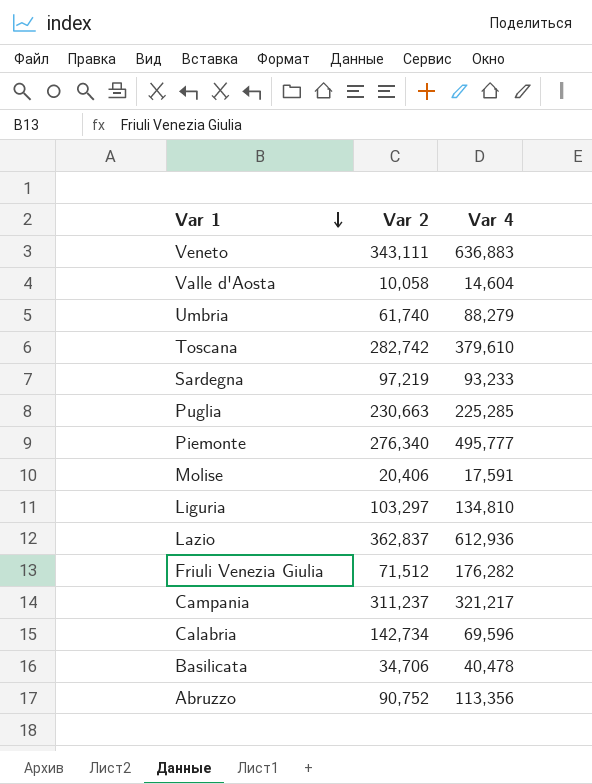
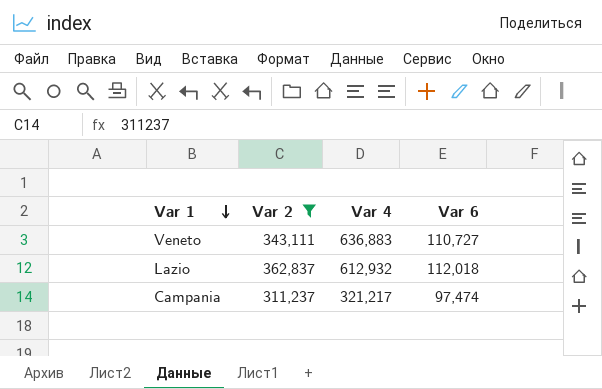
filter: none -> Var 2 >= 311,237
column Var 6 | position: none -> 4
Lazio | Var 4: 612,936 -> 612,932

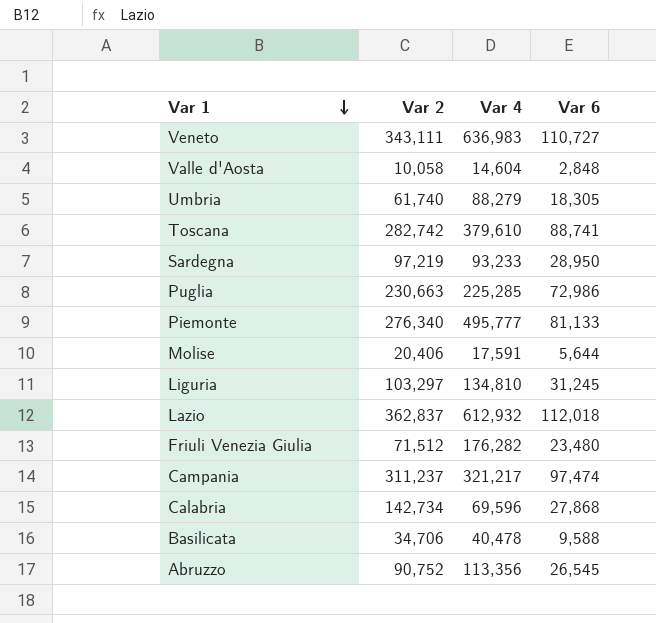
filter: Var 2 >= 311,237 -> none
Veneto | Var 4: 636,883 -> 636,983

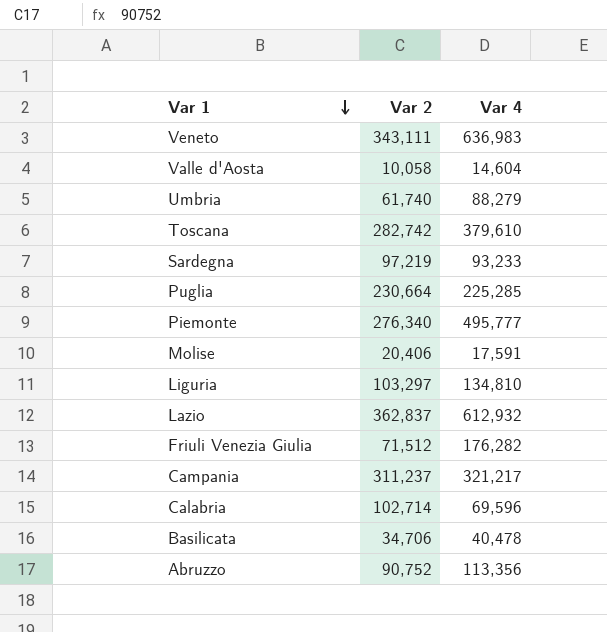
column Var 6 | position: 4 -> none
Puglia | Var 2: 230,663 -> 230,664
Calabria | Var 2: 142,734 -> 102,714

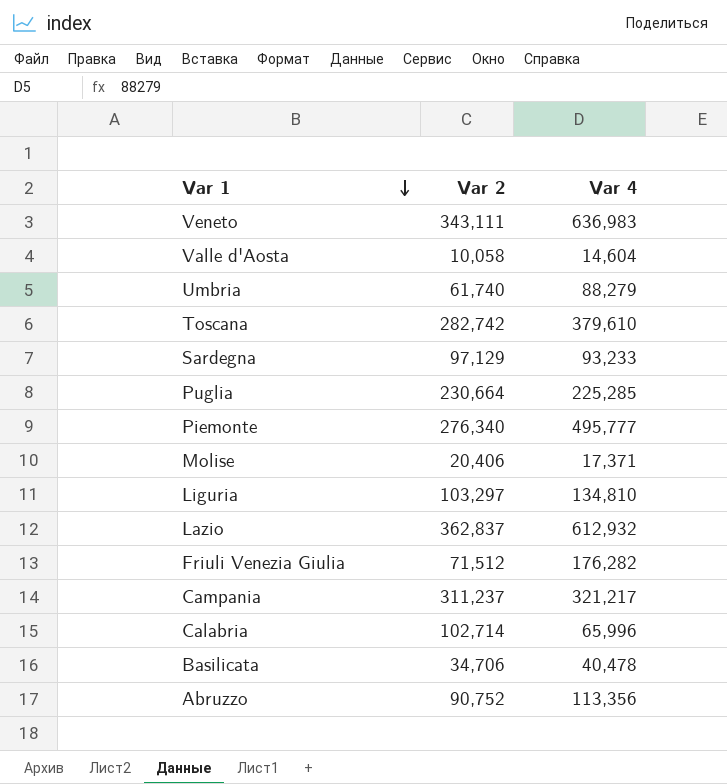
Sardegna | Var 2: 97,219 -> 97,129
Molise | Var 4: 17,591 -> 17,371
Calabria | Var 4: 69,596 -> 65,996

